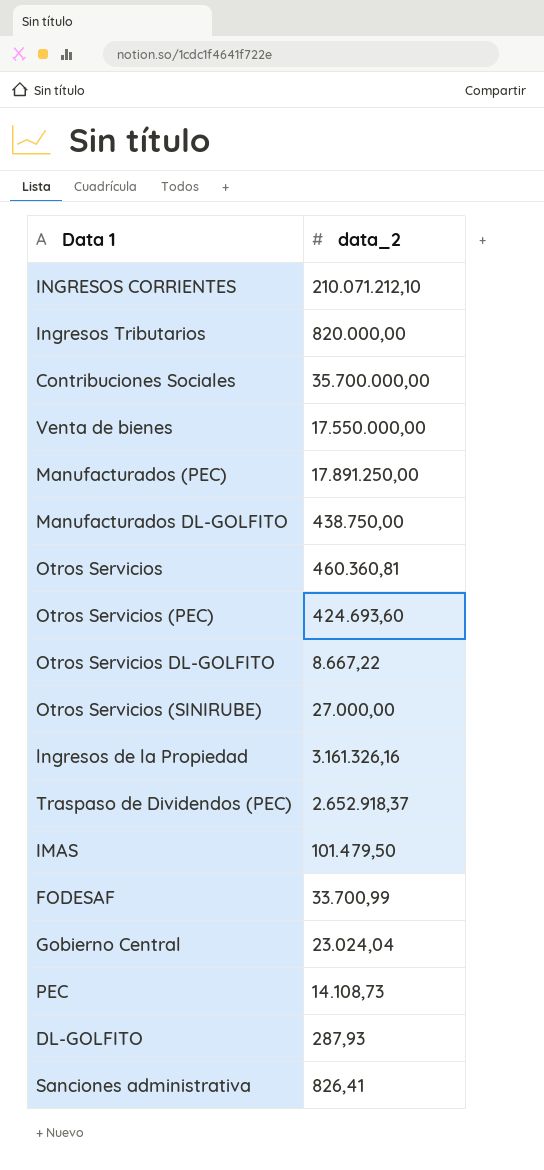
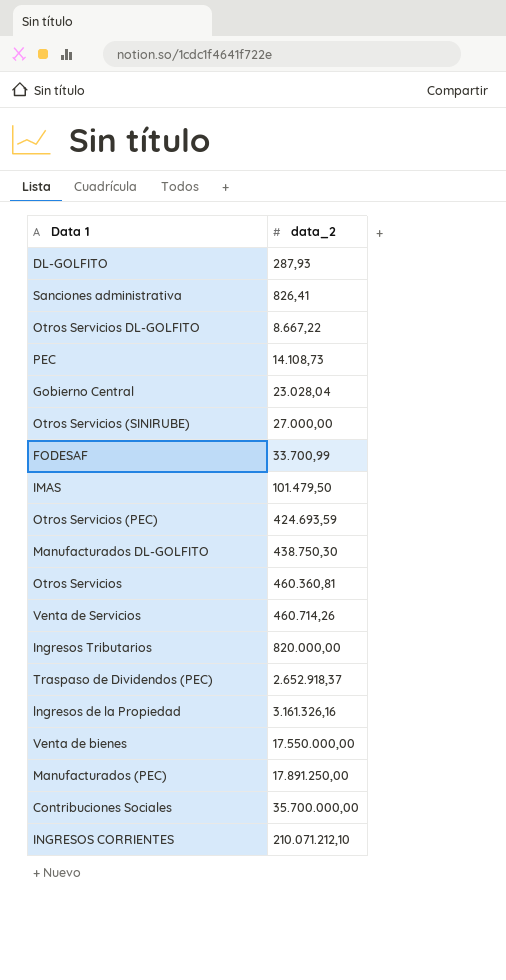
row order: none -> data_2 ascending
Gobierno Central | data_2: 23.024,04 -> 23.028,04
Otros Servicios (PEC) | data_2: 424.693,60 -> 424.693,59
Manufacturados DL-GOLFITO | data_2: 438.750,00 -> 438.750,30
row Venta de Servicios: none -> 460.714,26

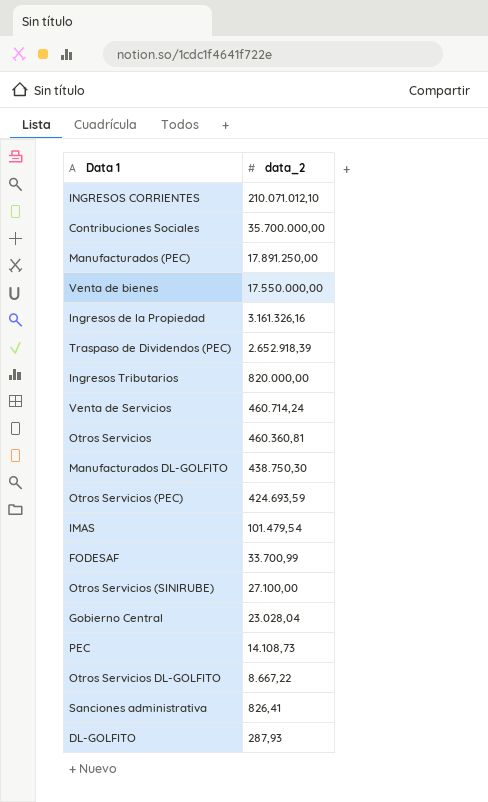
row order: data_2 ascending -> data_2 descending
INGRESOS CORRIENTES | data_2: 210.071.212,10 -> 210.071.012,10
Traspaso de Dividendos (PEC) | data_2: 2.652.918,37 -> 2.652.918,39
Venta de Servicios | data_2: 460.714,26 -> 460.714,24
IMAS | data_2: 101.479,50 -> 101.479,54
Otros Servicios (SINIRUBE) | data_2: 27.000,00 -> 27.100,00

